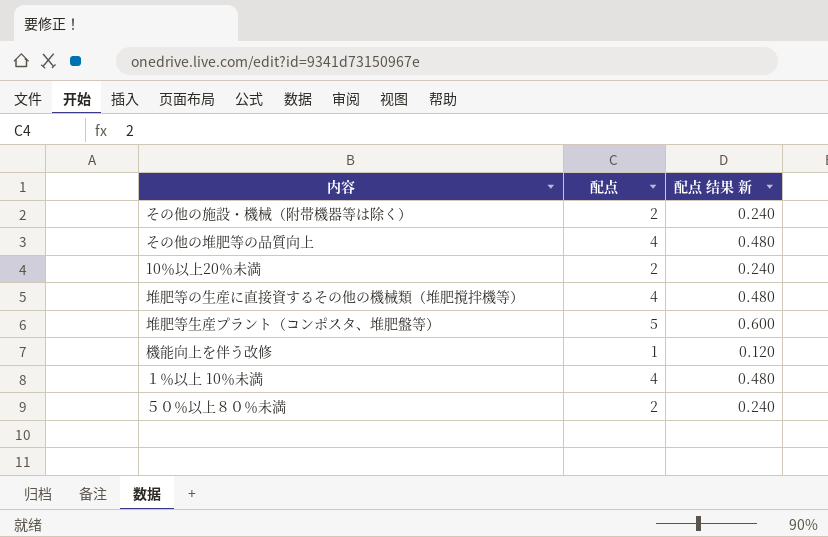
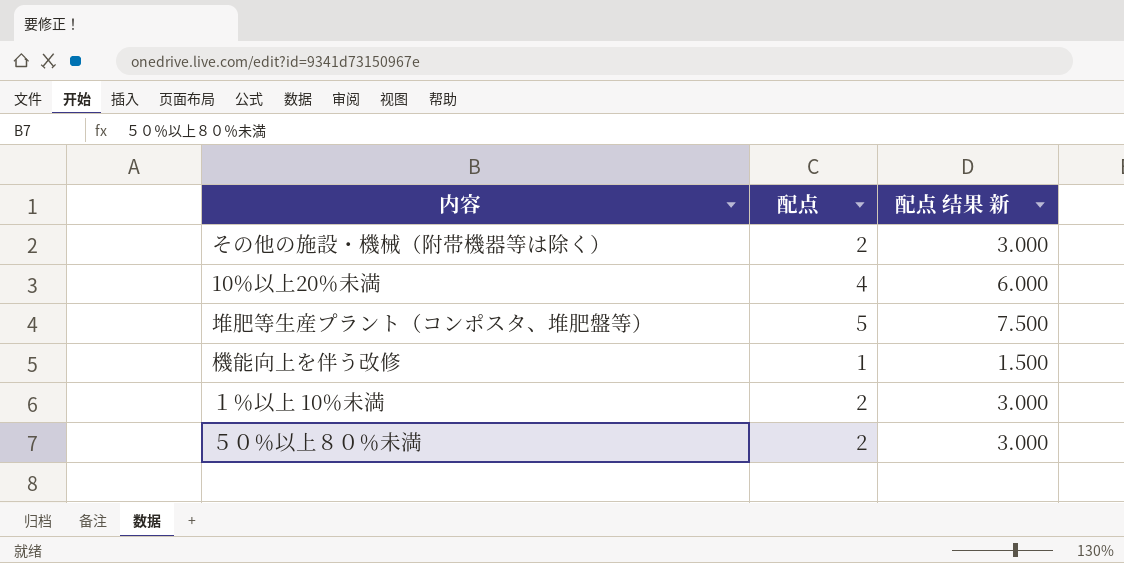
column 配点 结果 新 | formula: [配点] * 0.12 -> [配点] * 1.5
row その他の堆肥等の品質向上: 4 | 0.480 -> none
row 堆肥等の生産に直接資するその他の機械類（堆肥撹拌機等）: 4 | 0.480 -> none
10％以上20％未満 | 配点: 2 -> 4
１％以上 10％未満 | 配点: 4 -> 2

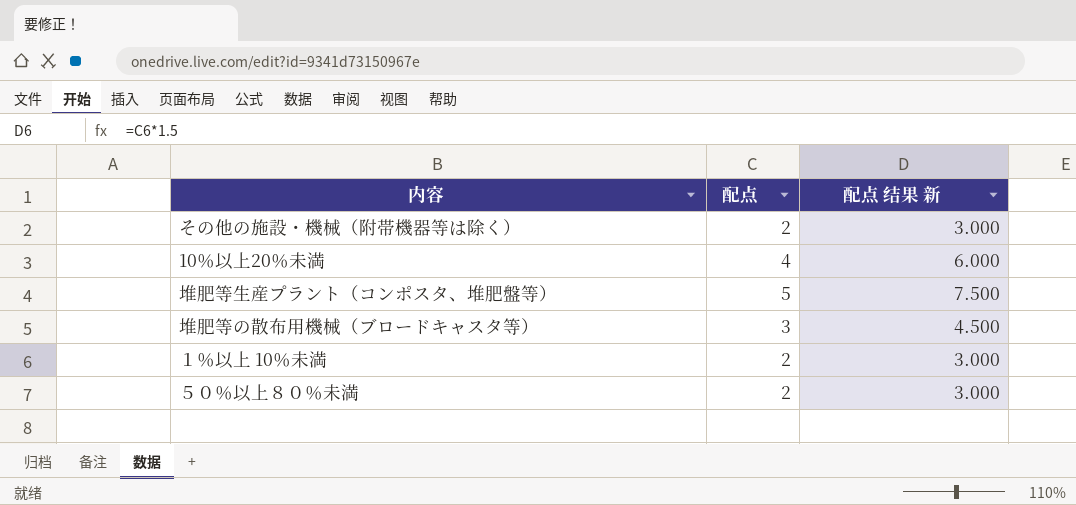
row 機能向上を伴う改修: 1 | 1.500 -> none
row 堆肥等の散布用機械（ブロードキャスタ等）: none -> 3 | 4.500

